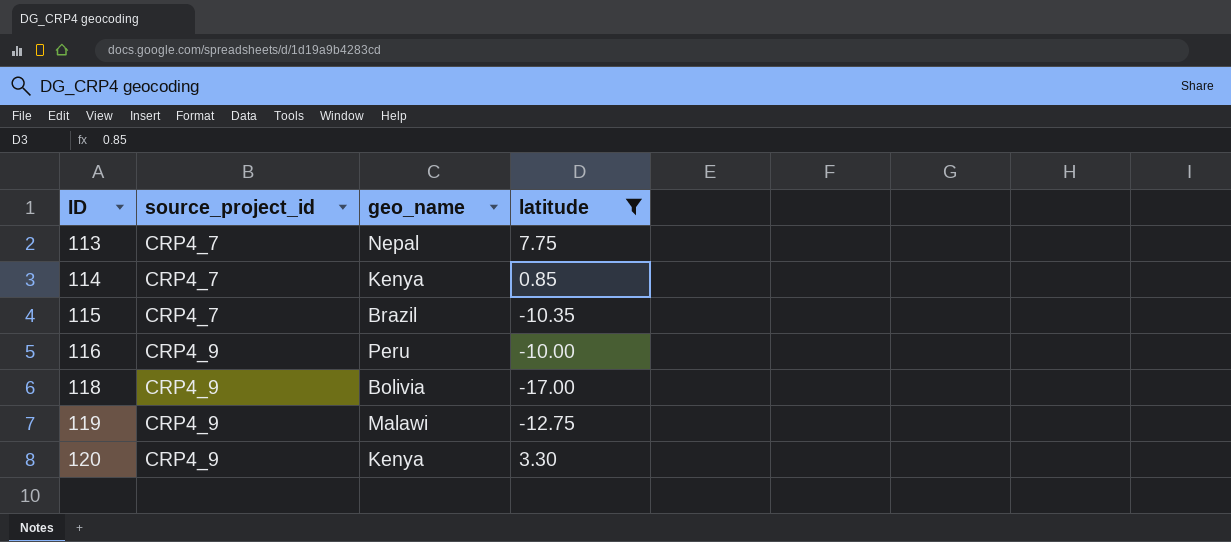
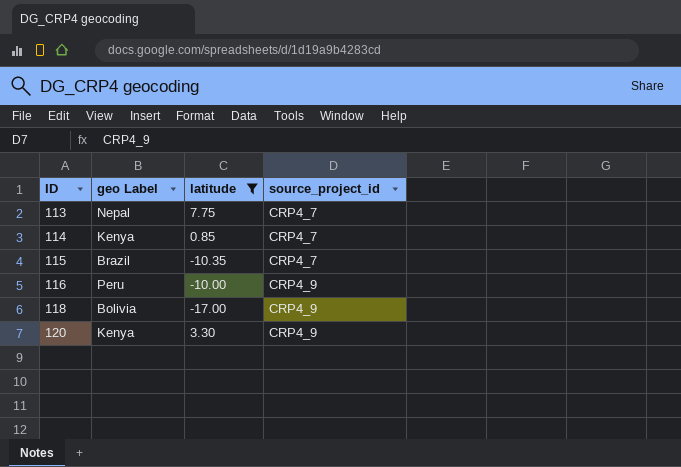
column name: geo_name -> geo Label
column source_project_id | position: 2 -> 4
row 119: CRP4_9 | Malawi | -12.75 -> none

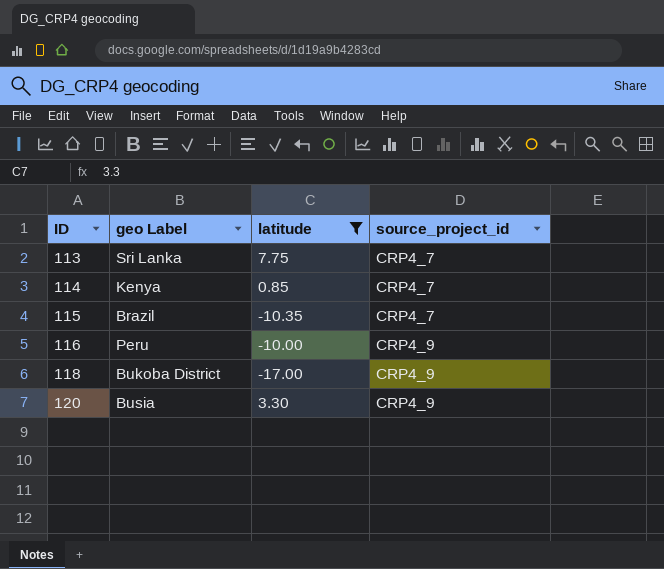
113 | geo Label: Nepal -> Sri Lanka
118 | geo Label: Bolivia -> Bukoba District
120 | geo Label: Kenya -> Busia

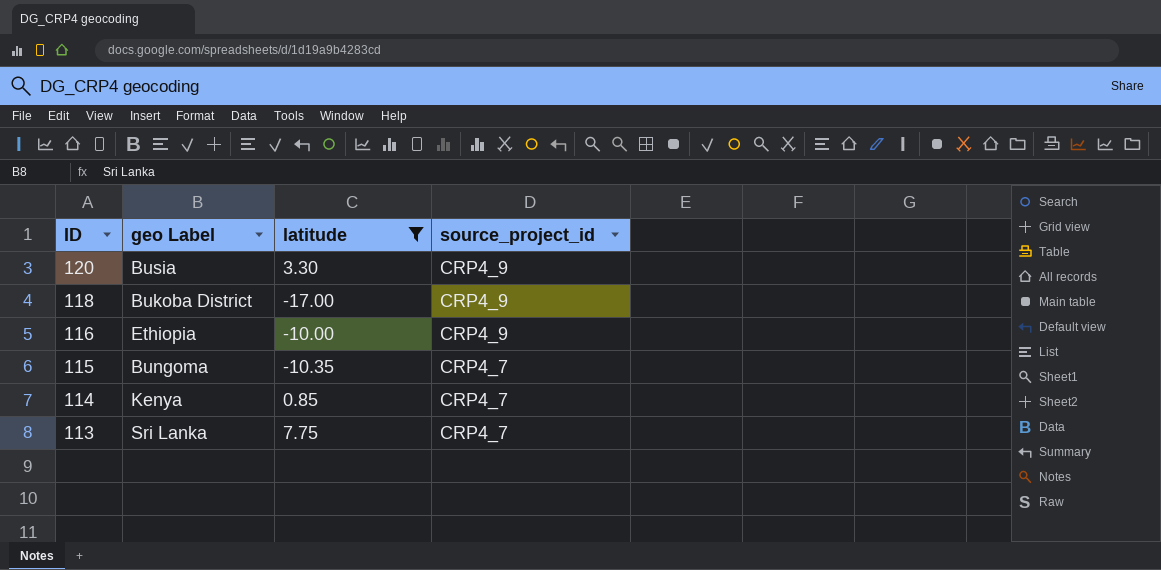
row order: ID ascending -> ID descending
116 | geo Label: Peru -> Ethiopia
115 | geo Label: Brazil -> Bungoma

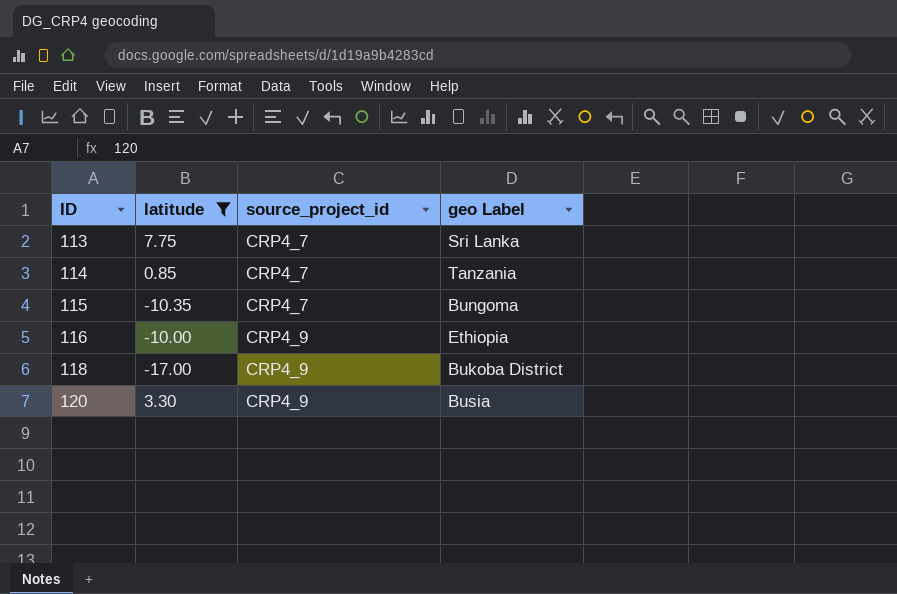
row order: ID descending -> ID ascending
column geo Label | position: 2 -> 4
114 | geo Label: Kenya -> Tanzania

